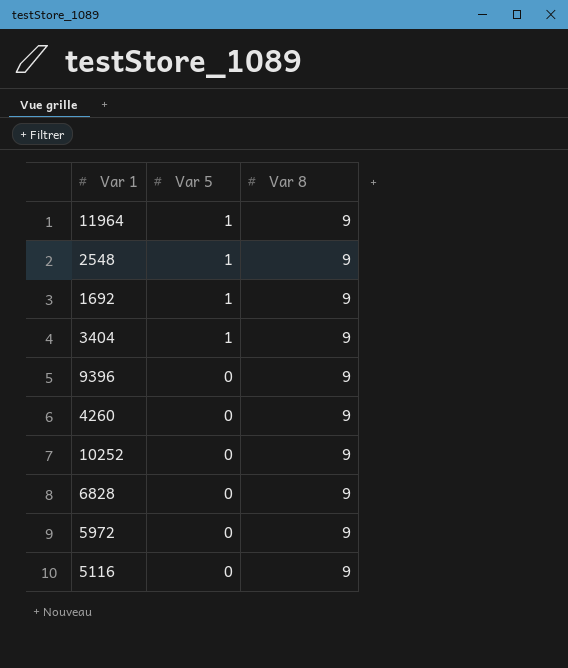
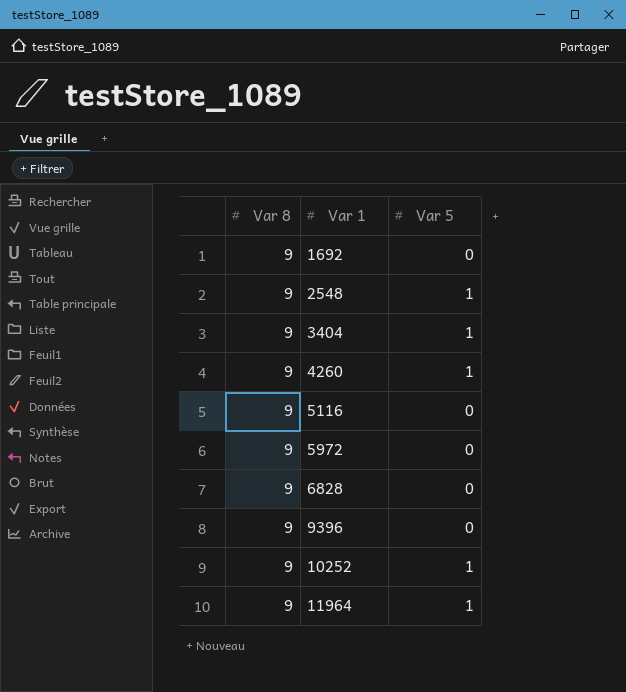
row order: Var 5 descending -> Var 1 ascending
column Var 8 | position: 3 -> 1
1692 | Var 5: 1 -> 0
4260 | Var 5: 0 -> 1
10252 | Var 5: 0 -> 1

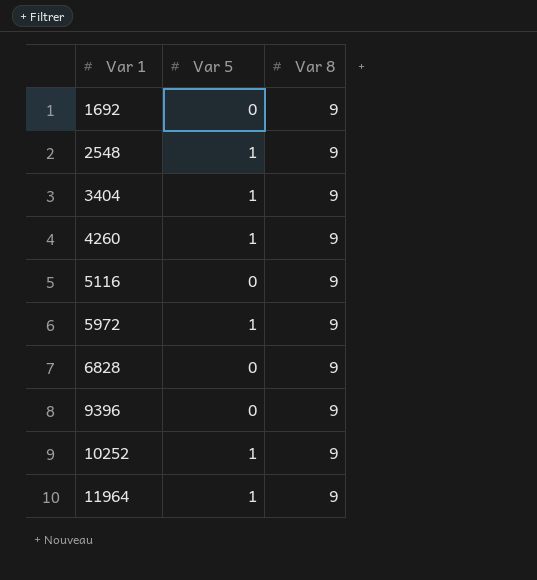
column Var 8 | position: 1 -> 3
5972 | Var 5: 0 -> 1

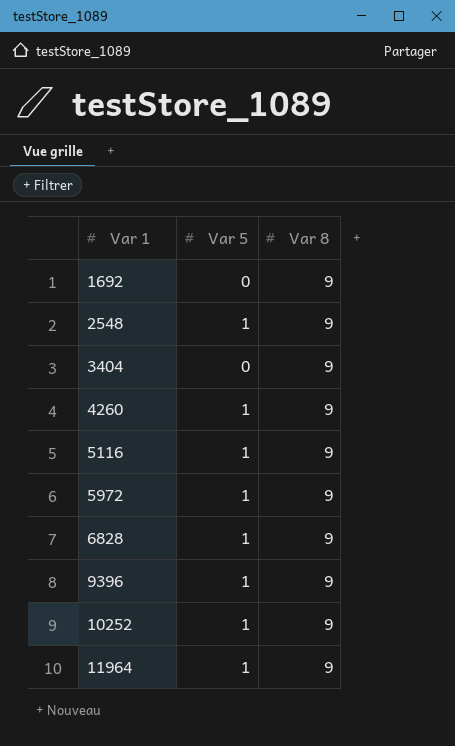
3404 | Var 5: 1 -> 0
5116 | Var 5: 0 -> 1
6828 | Var 5: 0 -> 1
9396 | Var 5: 0 -> 1

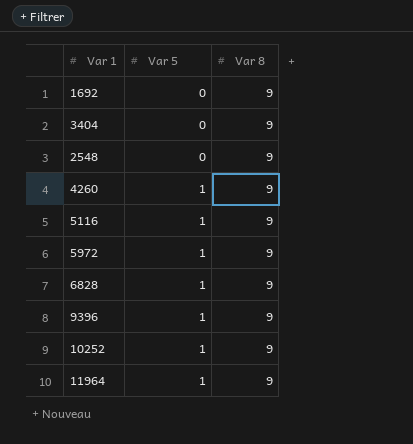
row order: Var 1 ascending -> Var 5 ascending
2548 | Var 5: 1 -> 0

